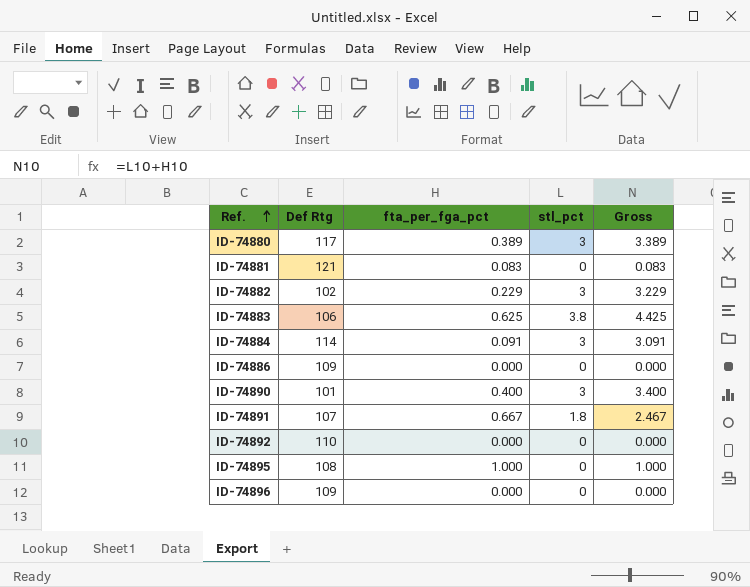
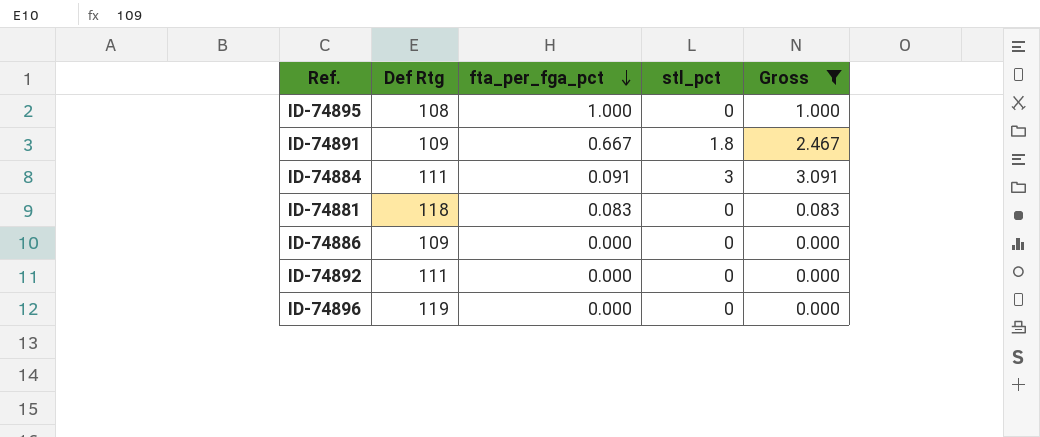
filter: none -> Gross <= 3.091
row order: Ref. ascending -> fta_per_fga_pct descending
ID-74891 | Def Rtg: 107 -> 109
ID-74884 | Def Rtg: 114 -> 111
ID-74881 | Def Rtg: 121 -> 118
ID-74892 | Def Rtg: 110 -> 111
ID-74896 | Def Rtg: 109 -> 119

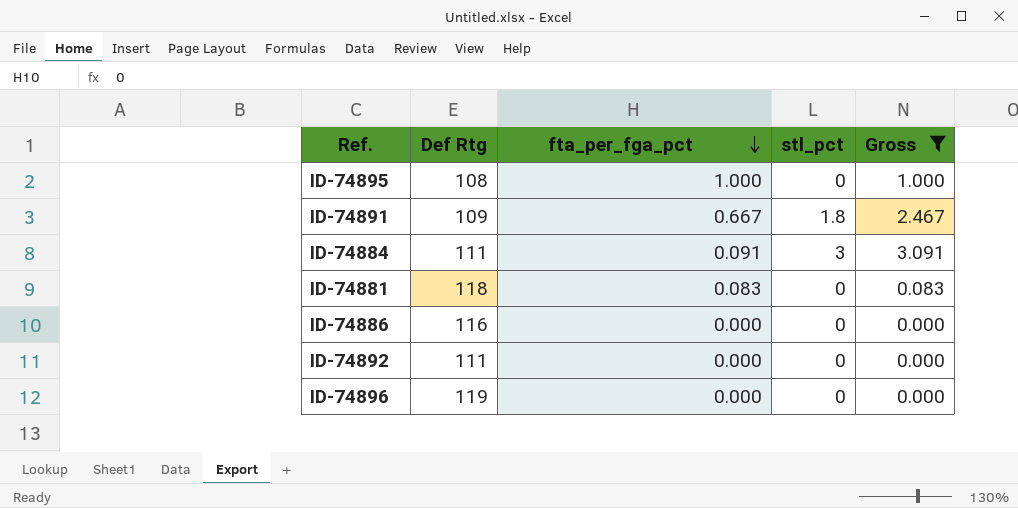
ID-74886 | Def Rtg: 109 -> 116

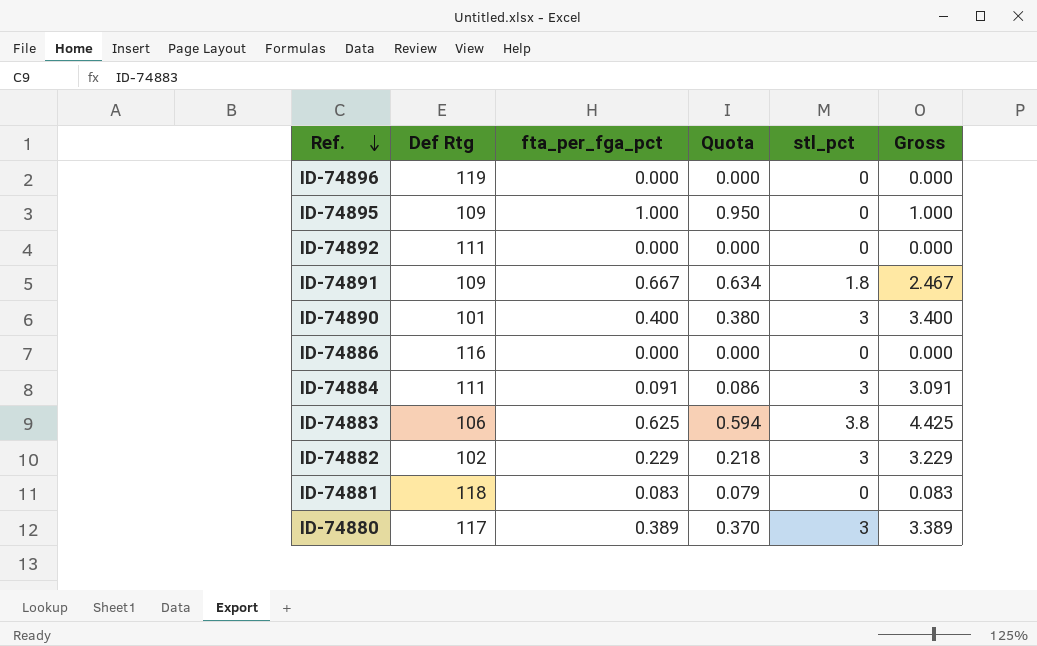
filter: Gross <= 3.091 -> none
row order: fta_per_fga_pct descending -> Ref. descending
column Quota | formula: none -> [fta_per_fga_pct] * 0.95
ID-74895 | Def Rtg: 108 -> 109

